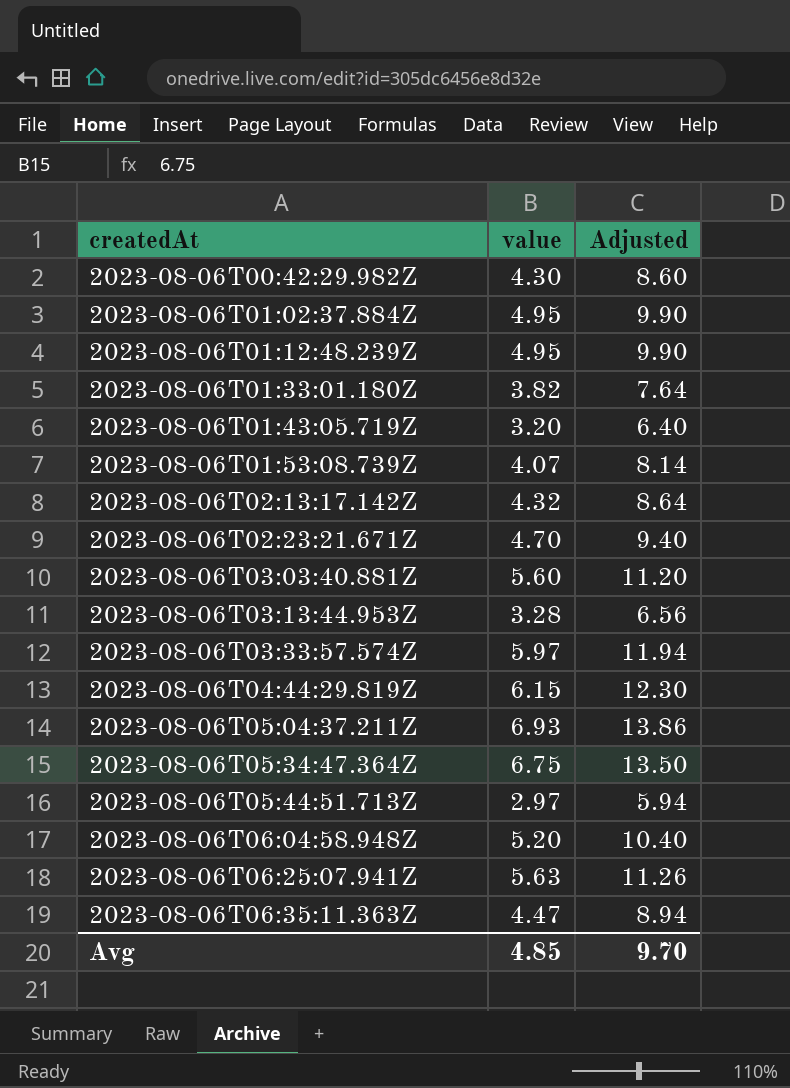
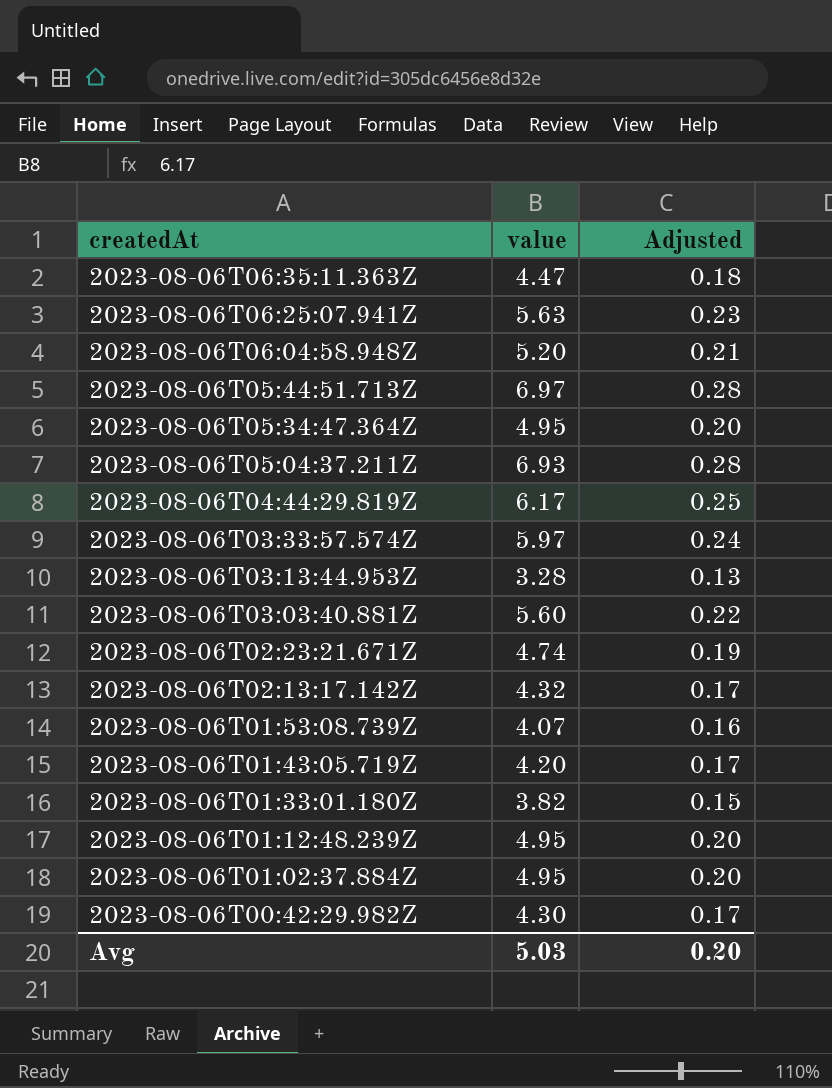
row order: createdAt ascending -> createdAt descending
column Adjusted | formula: [value] * 2 -> [value] * 0.04
2023-08-06T05:44:51.713Z | value: 2.97 -> 6.97
2023-08-06T05:34:47.364Z | value: 6.75 -> 4.95
2023-08-06T04:44:29.819Z | value: 6.15 -> 6.17
2023-08-06T02:23:21.671Z | value: 4.70 -> 4.74
2023-08-06T01:43:05.719Z | value: 3.20 -> 4.20
Avg | value: 4.85 -> 5.03
Avg | Adjusted: 9.70 -> 0.20

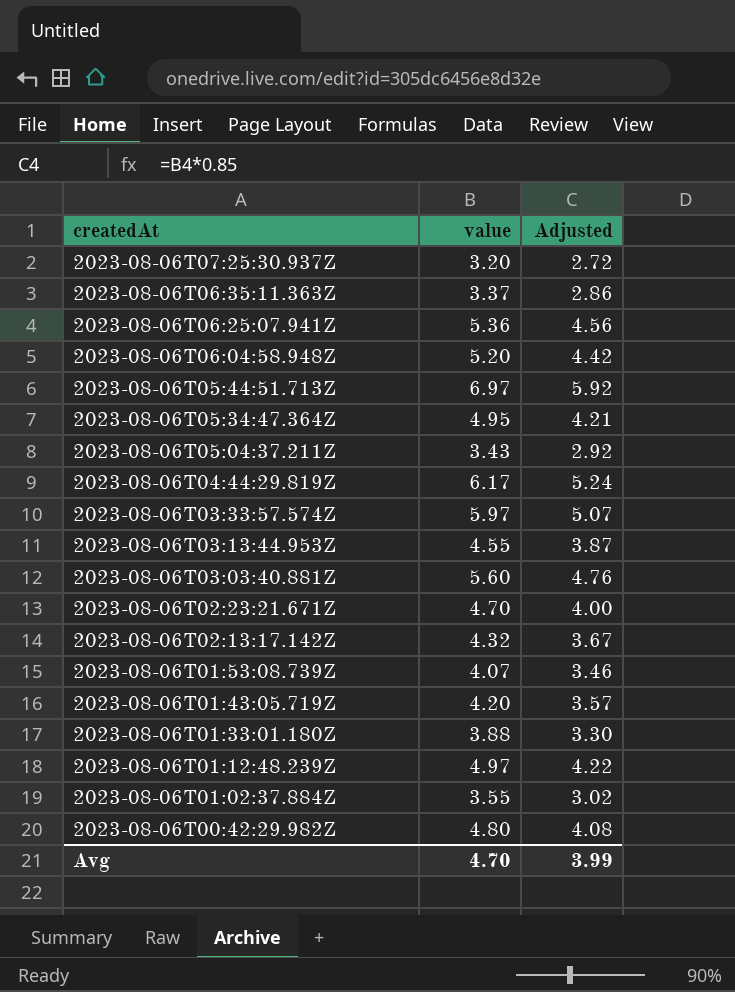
column Adjusted | formula: [value] * 0.04 -> [value] * 0.85
row 2023-08-06T07:25:30.937Z: none -> 3.20 | 2.72
2023-08-06T06:35:11.363Z | value: 4.47 -> 3.37
2023-08-06T06:25:07.941Z | value: 5.63 -> 5.36
2023-08-06T05:04:37.211Z | value: 6.93 -> 3.43
2023-08-06T03:13:44.953Z | value: 3.28 -> 4.55
2023-08-06T02:23:21.671Z | value: 4.74 -> 4.70
2023-08-06T01:33:01.180Z | value: 3.82 -> 3.88
2023-08-06T01:12:48.239Z | value: 4.95 -> 4.97
2023-08-06T01:02:37.884Z | value: 4.95 -> 3.55
2023-08-06T00:42:29.982Z | value: 4.30 -> 4.80
Avg | value: 5.03 -> 4.70
Avg | Adjusted: 0.20 -> 3.99

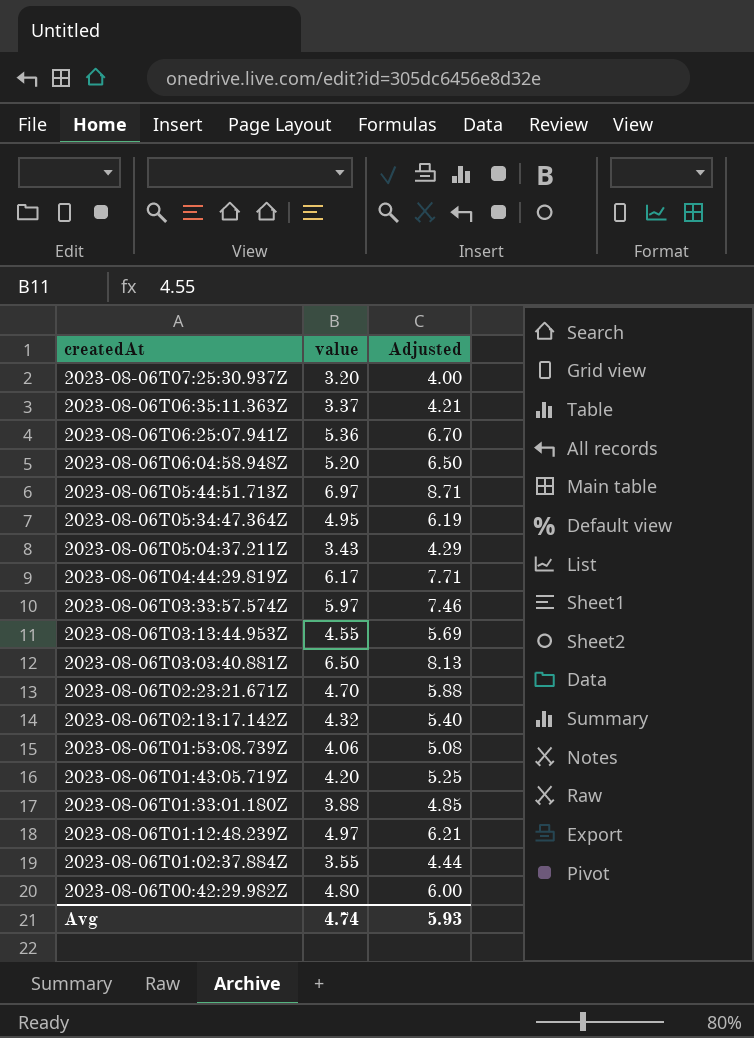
column Adjusted | formula: [value] * 0.85 -> [value] * 1.25
2023-08-06T03:03:40.881Z | value: 5.60 -> 6.50
2023-08-06T01:53:08.739Z | value: 4.07 -> 4.06
Avg | value: 4.70 -> 4.74
Avg | Adjusted: 3.99 -> 5.93

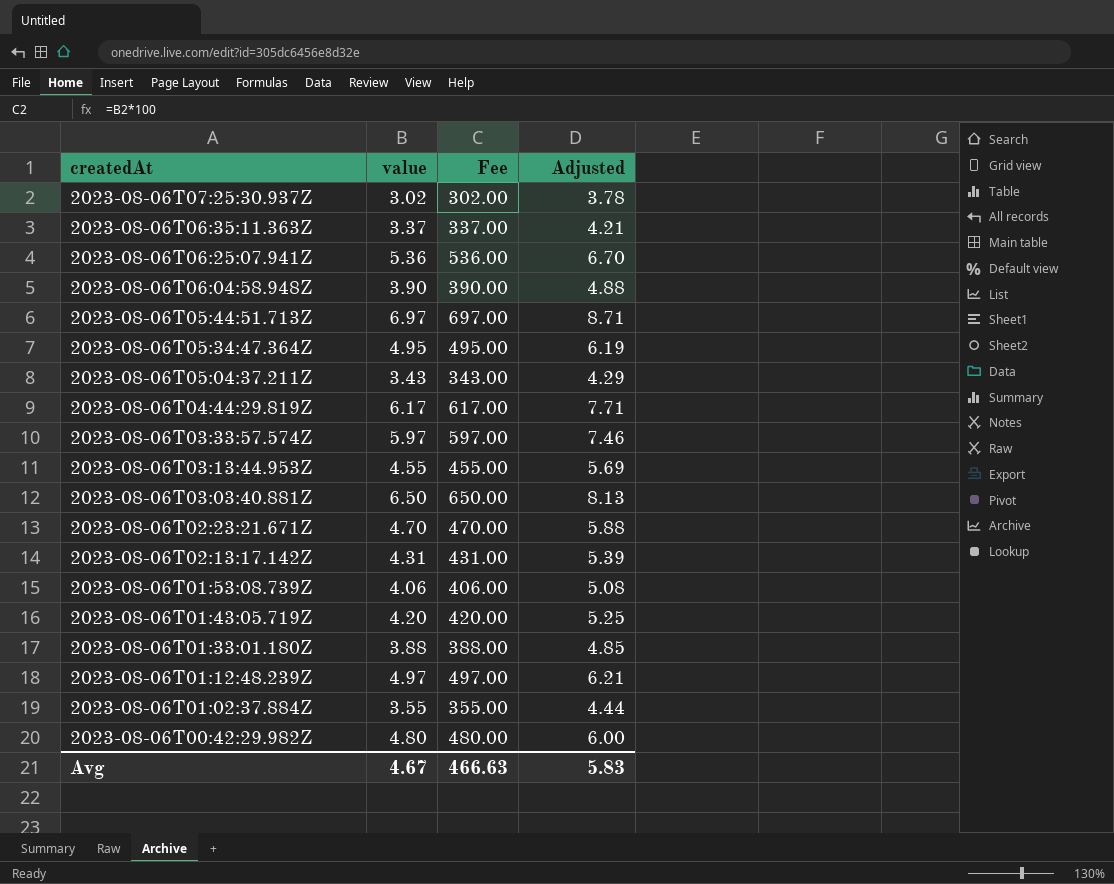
column Fee | formula: none -> [value] * 100
2023-08-06T07:25:30.937Z | value: 3.20 -> 3.02
2023-08-06T07:25:30.937Z | Adjusted: 4.00 -> 3.78
2023-08-06T06:04:58.948Z | value: 5.20 -> 3.90
2023-08-06T06:04:58.948Z | Adjusted: 6.50 -> 4.88
2023-08-06T02:13:17.142Z | value: 4.32 -> 4.31
2023-08-06T02:13:17.142Z | Adjusted: 5.40 -> 5.39
Avg | value: 4.74 -> 4.67
Avg | Adjusted: 5.93 -> 5.83

